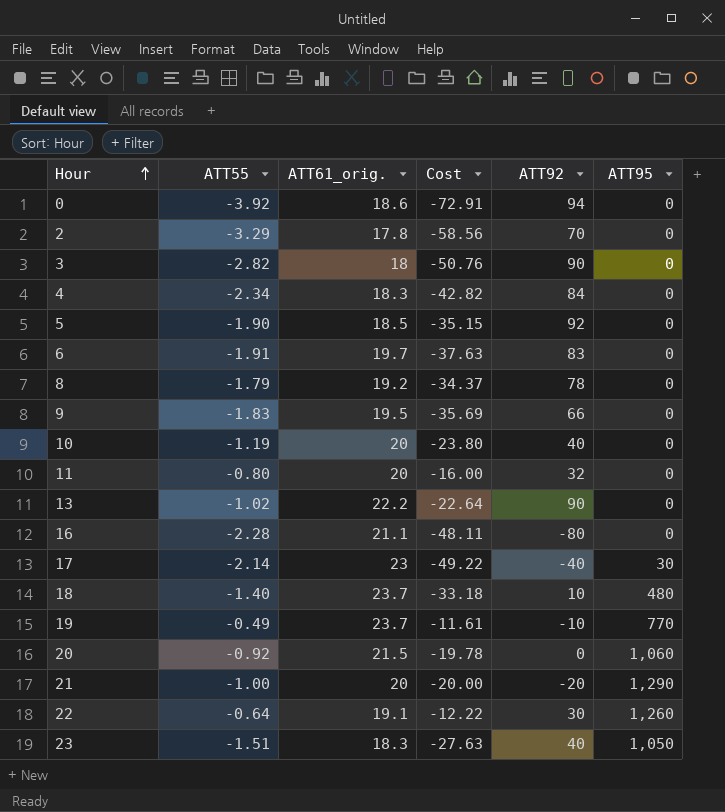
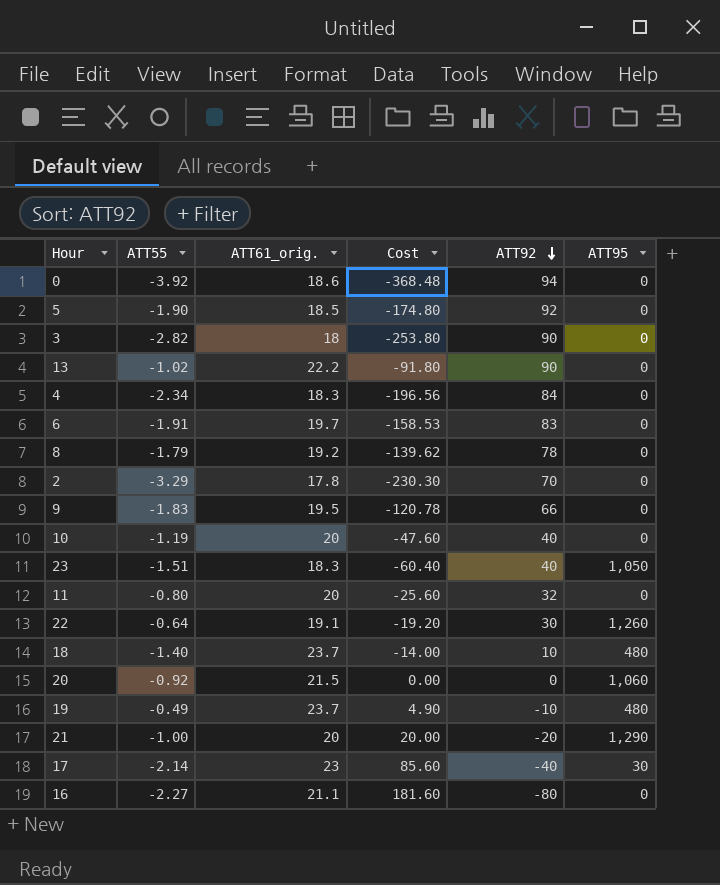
row order: Hour ascending -> ATT92 descending
column Cost | formula: [ATT55] * [ATT61_orig.] -> [ATT55] * [ATT92]
19 | ATT95: 770 -> 480
16 | ATT55: -2.28 -> -2.27

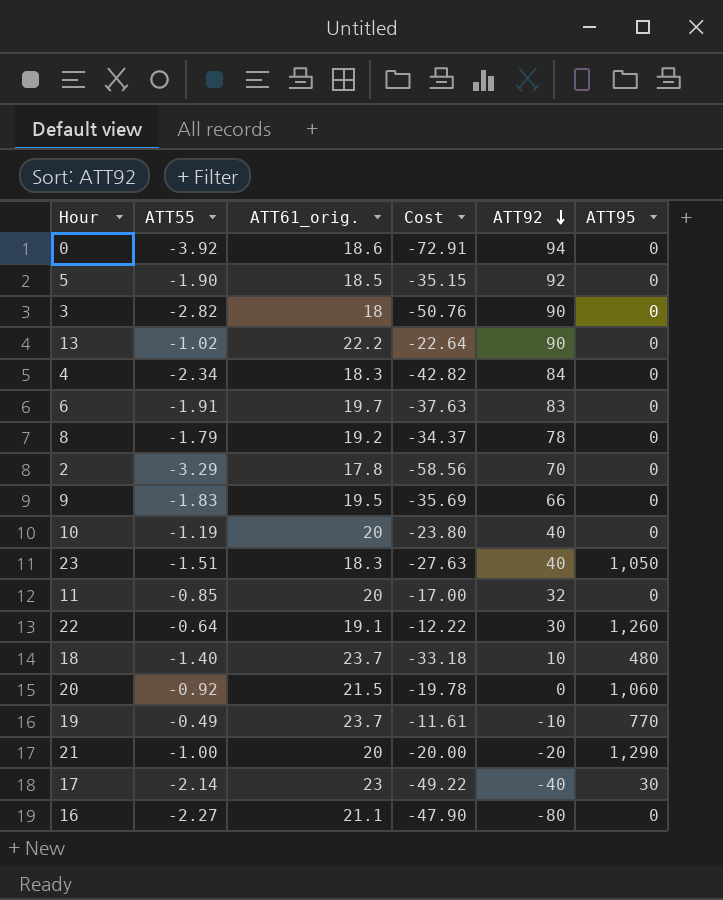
column Cost | formula: [ATT55] * [ATT92] -> [ATT55] * [ATT61_orig.]
11 | ATT55: -0.80 -> -0.85
19 | ATT95: 480 -> 770

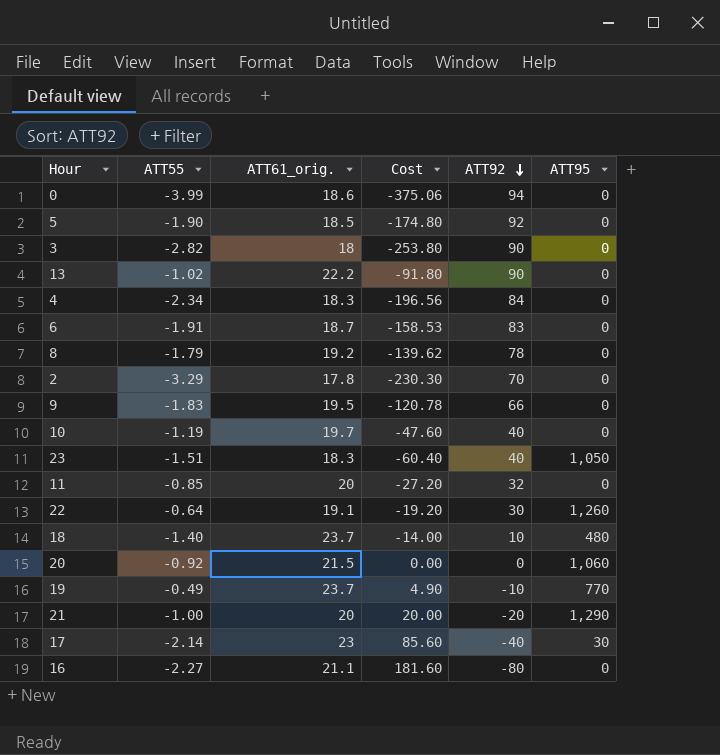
column Cost | formula: [ATT55] * [ATT61_orig.] -> [ATT55] * [ATT92]
0 | ATT55: -3.92 -> -3.99
6 | ATT61_orig.: 19.7 -> 18.7
10 | ATT61_orig.: 20 -> 19.7

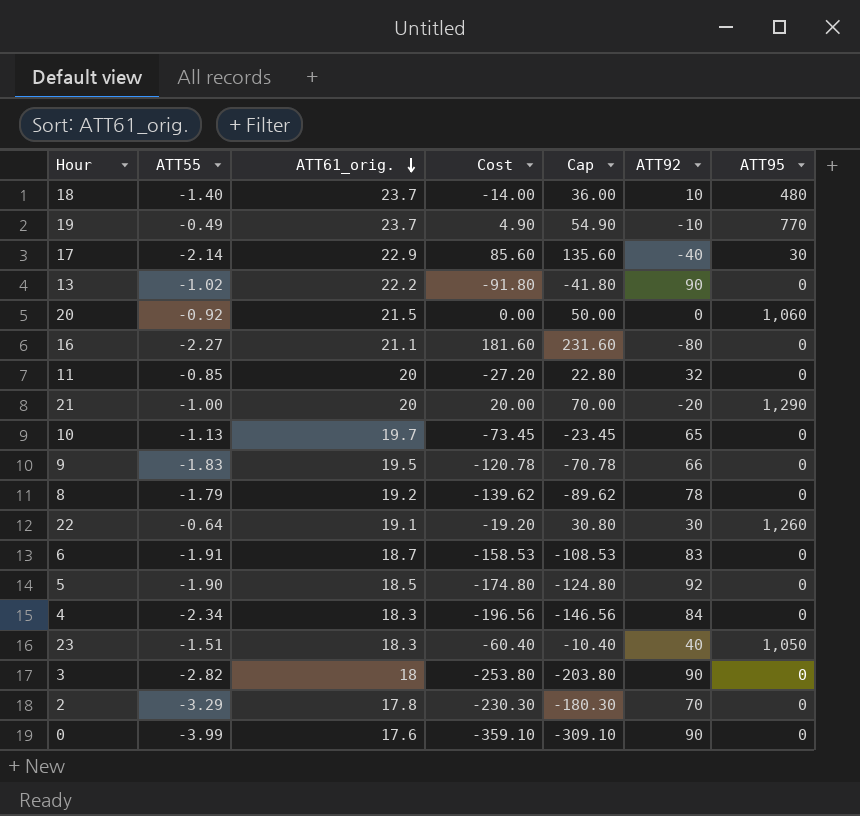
row order: ATT92 descending -> ATT61_orig. descending
column Cap | formula: none -> [Cost] + 50
17 | ATT61_orig.: 23 -> 22.9
10 | ATT55: -1.19 -> -1.13
10 | Cost: -47.60 -> -73.45
10 | ATT92: 40 -> 65
0 | ATT61_orig.: 18.6 -> 17.6
0 | Cost: -375.06 -> -359.10
0 | ATT92: 94 -> 90

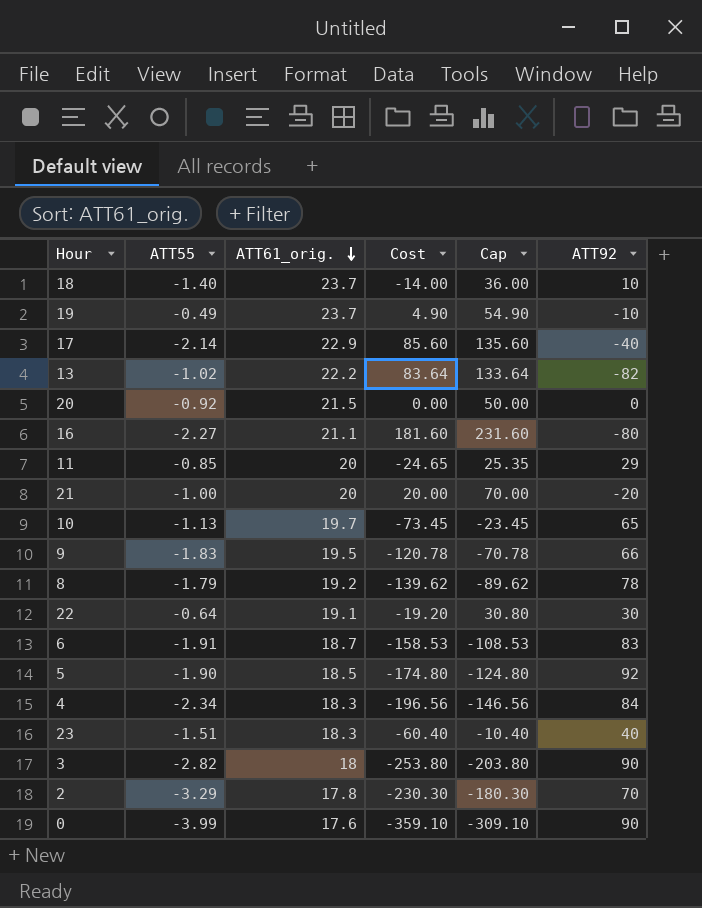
column ATT95 | position: 7 -> none
13 | Cost: -91.80 -> 83.64
13 | Cap: -41.80 -> 133.64
13 | ATT92: 90 -> -82
11 | Cost: -27.20 -> -24.65
11 | Cap: 22.80 -> 25.35
11 | ATT92: 32 -> 29

